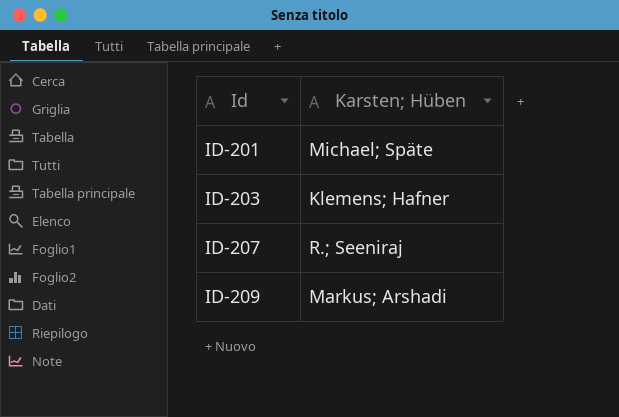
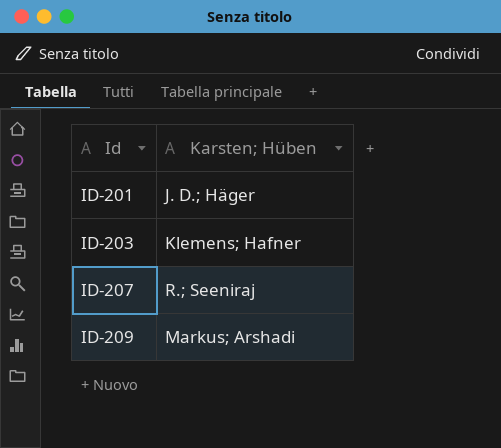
ID-201 | Karsten; Hüben: Michael; Späte -> J. D.; Häger

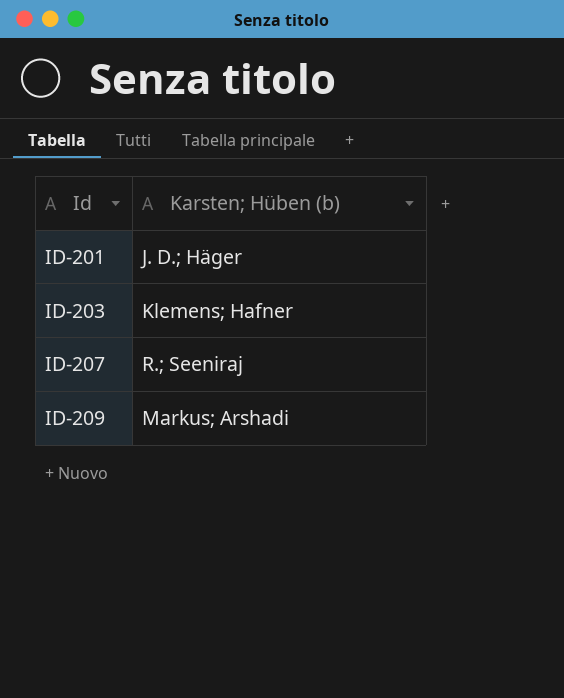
column name: Karsten; Hüben -> Karsten; Hüben (b)

